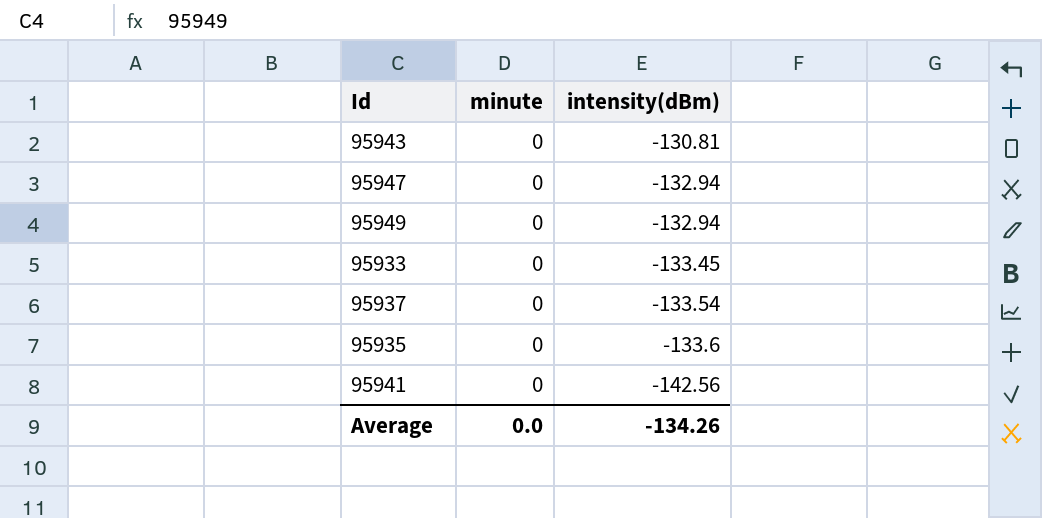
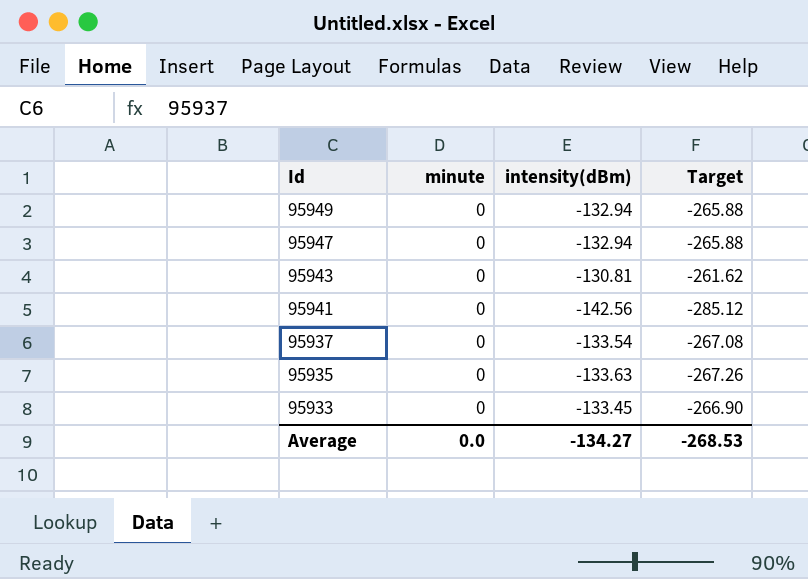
row order: intensity(dBm) descending -> Id descending
column Target | formula: none -> [intensity(dBm)] * 2
95935 | intensity(dBm): -133.6 -> -133.63
Average | intensity(dBm): -134.26 -> -134.27

